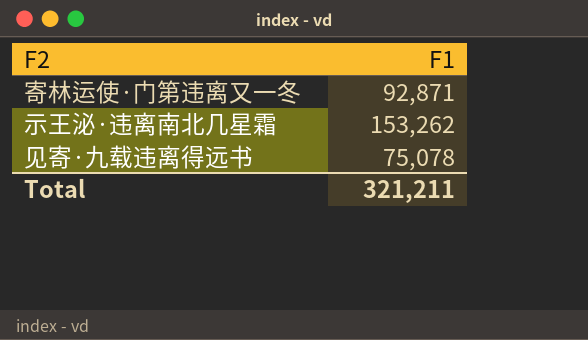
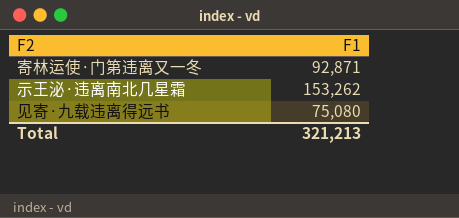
见寄·九载违离得远书 | F1: 75,078 -> 75,080
Total | F1: 321,211 -> 321,213

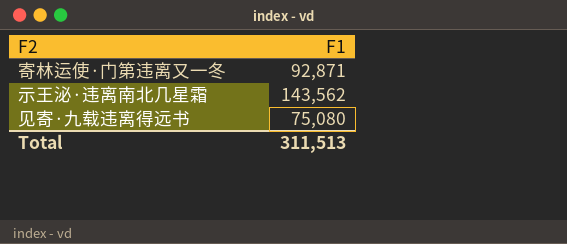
示王泌·违离南北几星霜 | F1: 153,262 -> 143,562
Total | F1: 321,213 -> 311,513

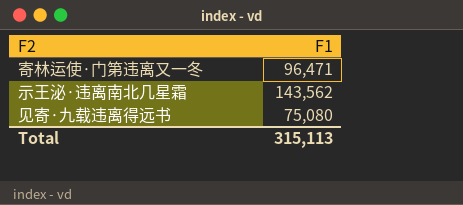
寄林运使·门第违离又一冬 | F1: 92,871 -> 96,471
Total | F1: 311,513 -> 315,113

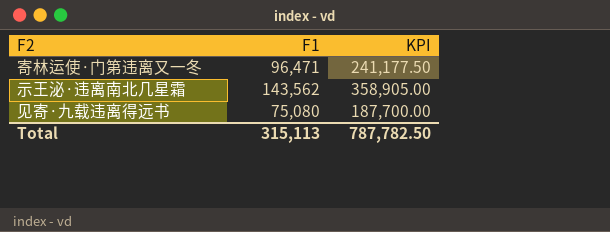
column KPI | formula: none -> [F1] * 2.5

